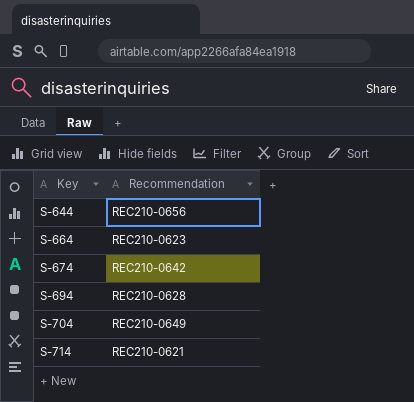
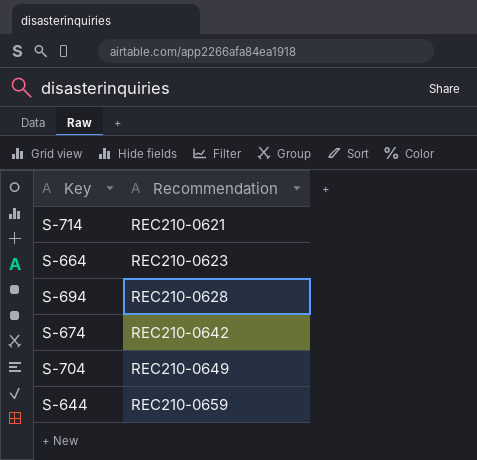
row order: Key ascending -> Recommendation ascending
S-644 | Recommendation: REC210-0656 -> REC210-0659

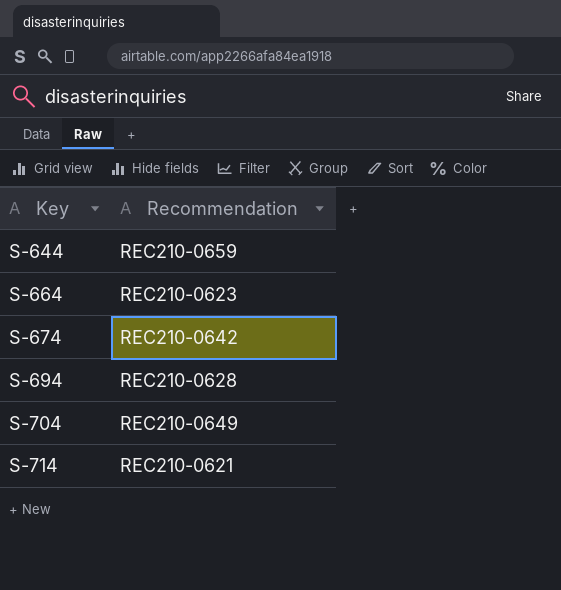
row order: Recommendation ascending -> Key ascending

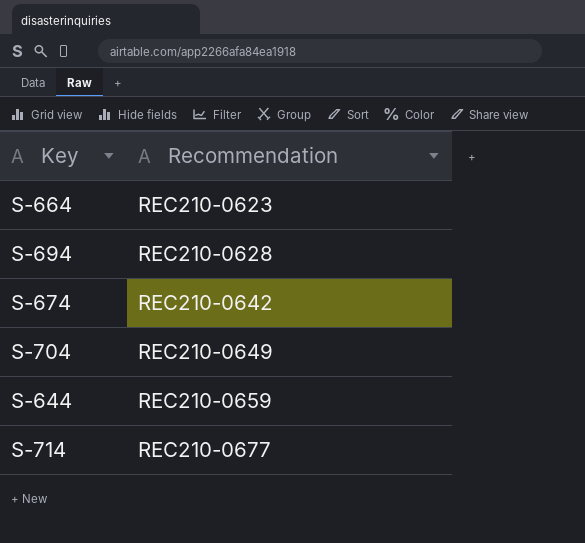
row order: Key ascending -> Recommendation ascending
S-714 | Recommendation: REC210-0621 -> REC210-0677

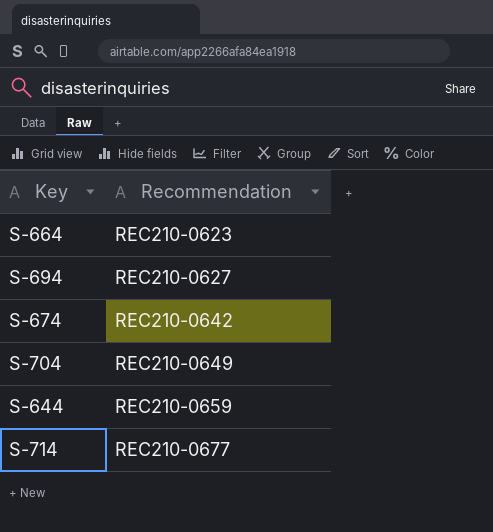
S-694 | Recommendation: REC210-0628 -> REC210-0627

